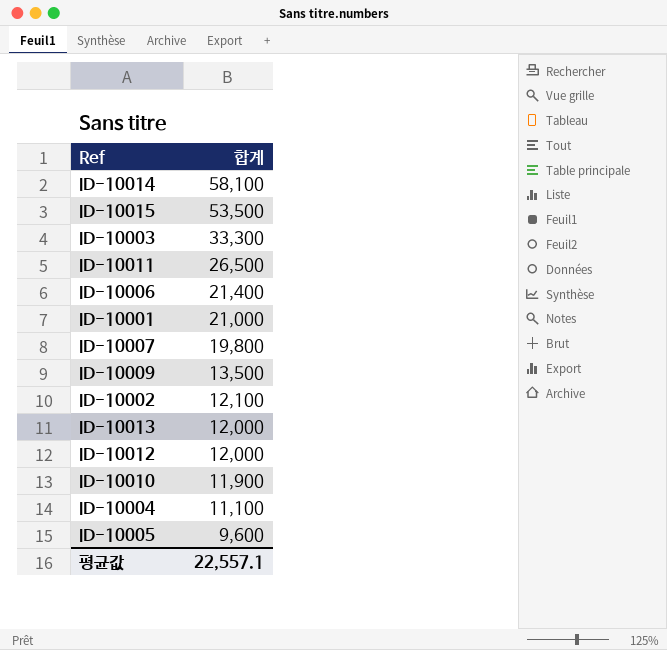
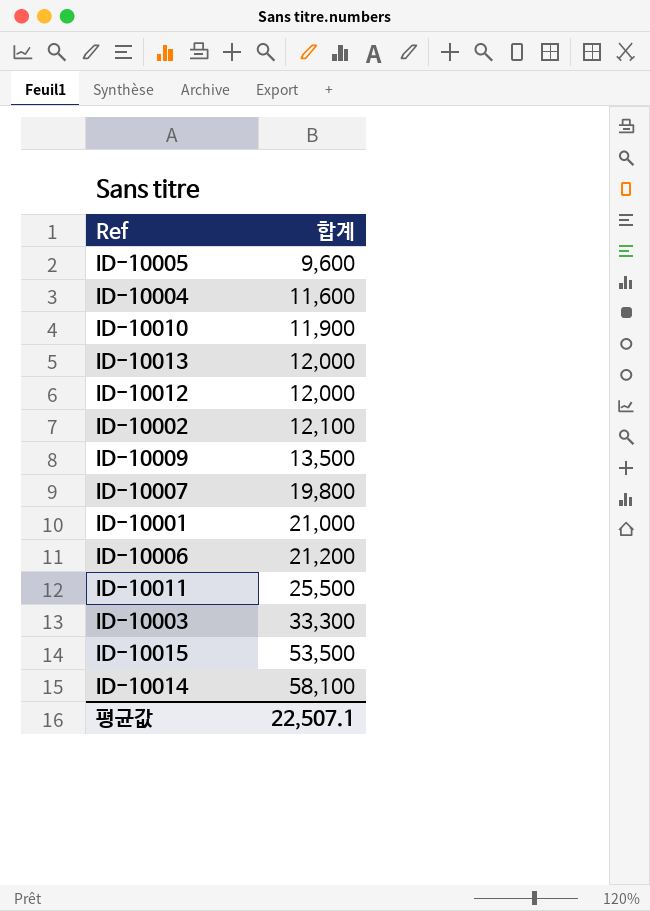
row order: 합계 descending -> 합계 ascending
ID-10004 | 합계: 11,100 -> 11,600
ID-10006 | 합계: 21,400 -> 21,200
ID-10011 | 합계: 26,500 -> 25,500
평균값 | 합계: 22,557.1 -> 22,507.1

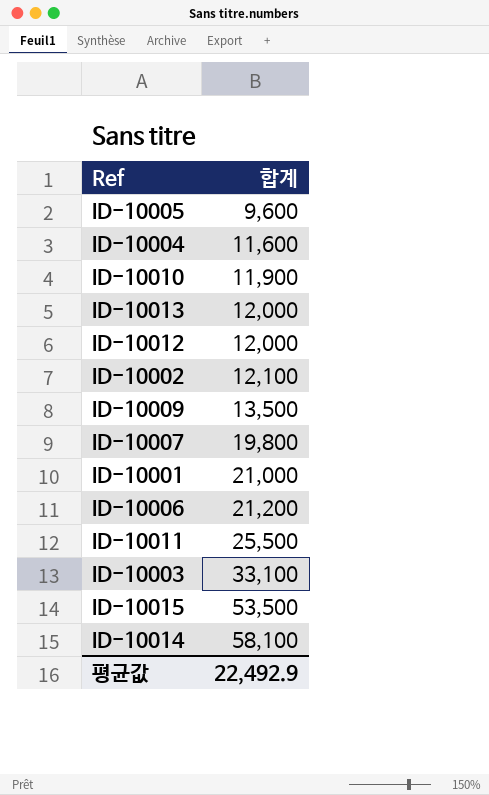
ID-10003 | 합계: 33,300 -> 33,100
평균값 | 합계: 22,507.1 -> 22,492.9

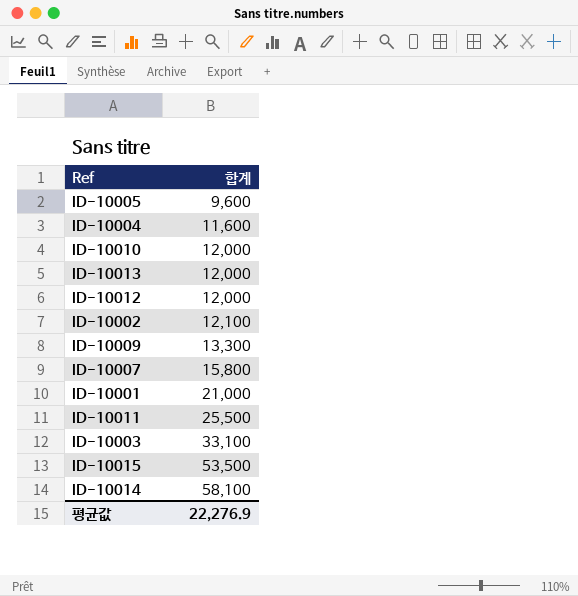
row ID-10006: 21,200 -> none
ID-10010 | 합계: 11,900 -> 12,000
ID-10009 | 합계: 13,500 -> 13,300
ID-10007 | 합계: 19,800 -> 15,800
평균값 | 합계: 22,492.9 -> 22,276.9

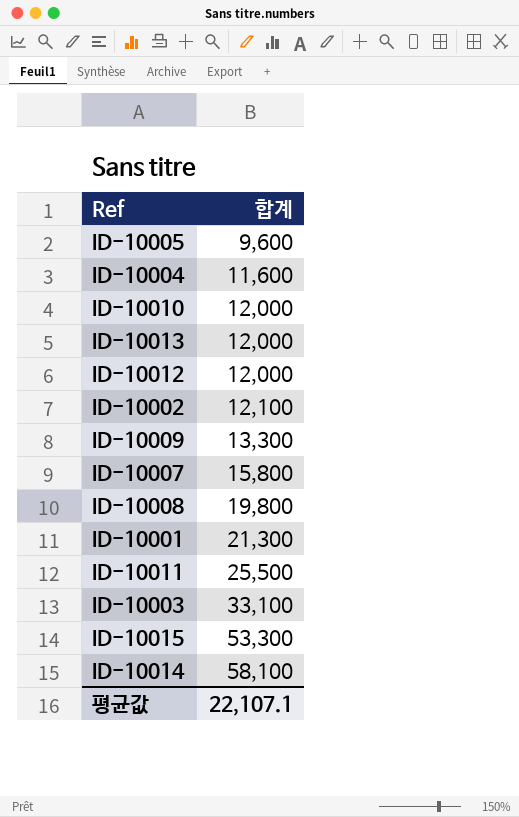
row ID-10008: none -> 19,800
ID-10001 | 합계: 21,000 -> 21,300
ID-10015 | 합계: 53,500 -> 53,300
평균값 | 합계: 22,276.9 -> 22,107.1

